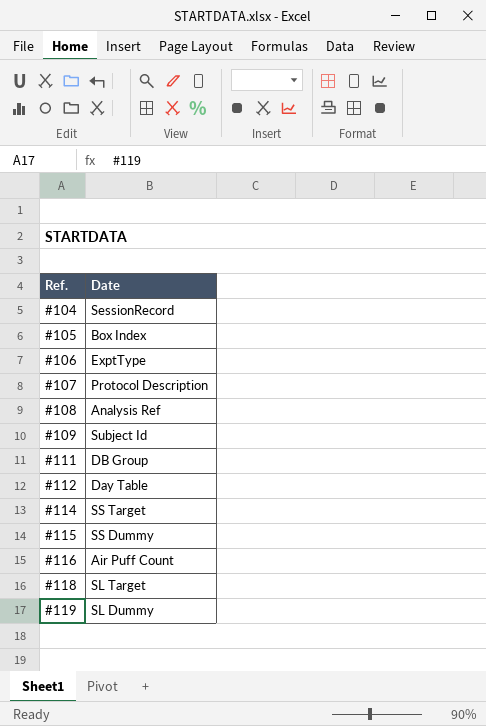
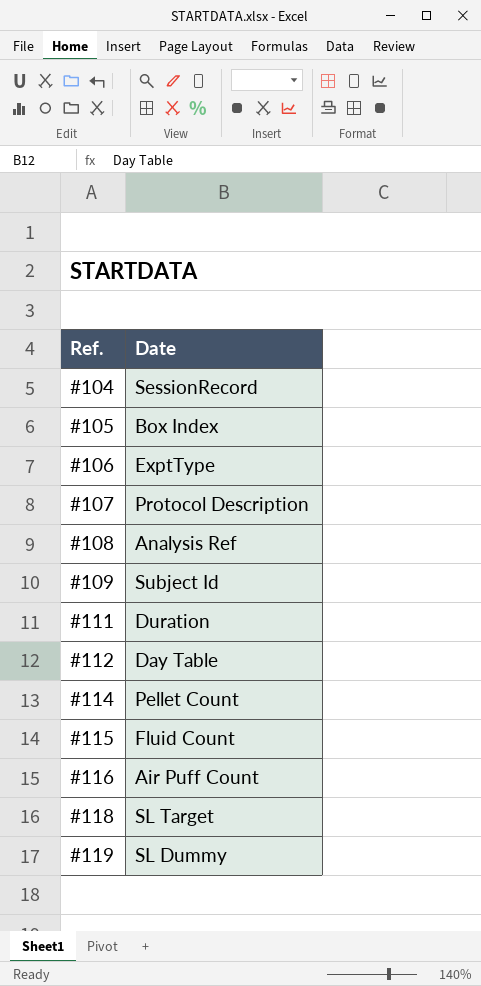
#111 | Date: DB Group -> Duration
#114 | Date: SS Target -> Pellet Count
#115 | Date: SS Dummy -> Fluid Count

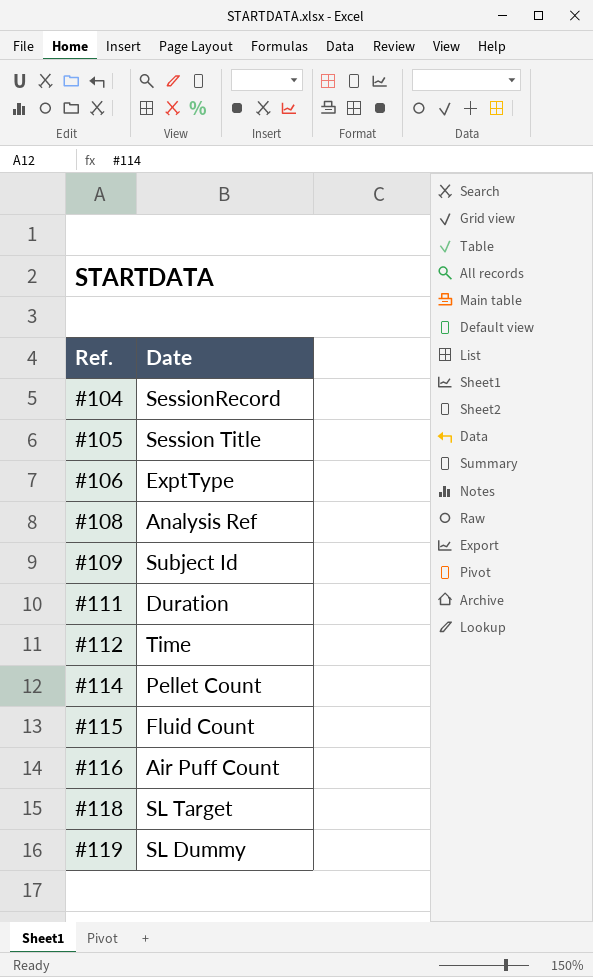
row #107: Protocol Description -> none
#105 | Date: Box Index -> Session Title
#112 | Date: Day Table -> Time

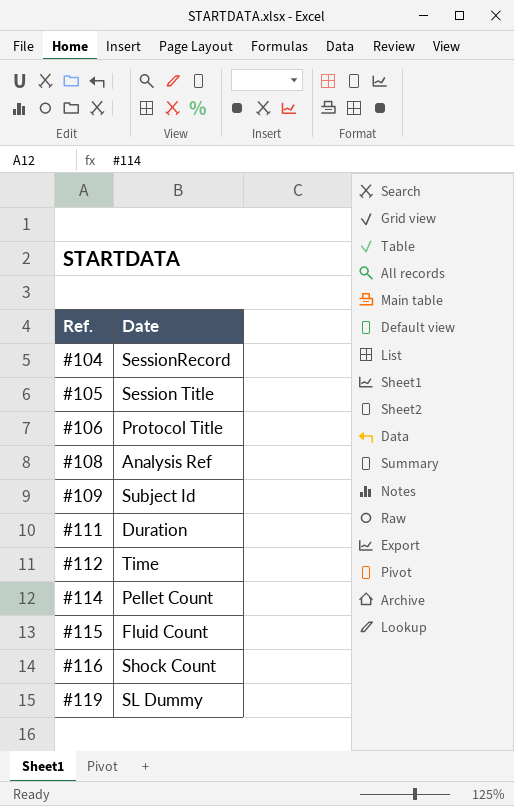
row #118: SL Target -> none
#106 | Date: ExptType -> Protocol Title
#116 | Date: Air Puff Count -> Shock Count

